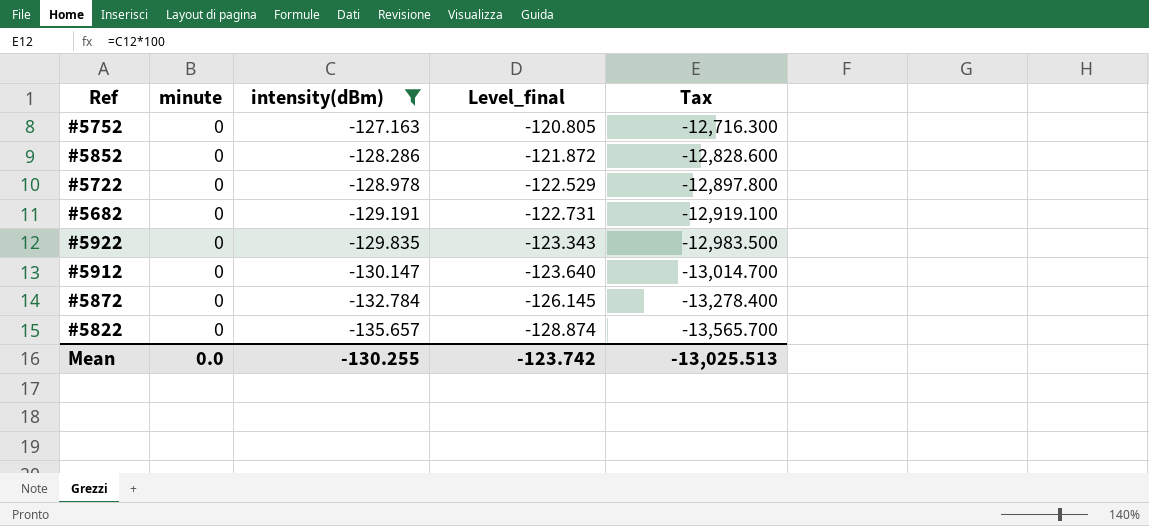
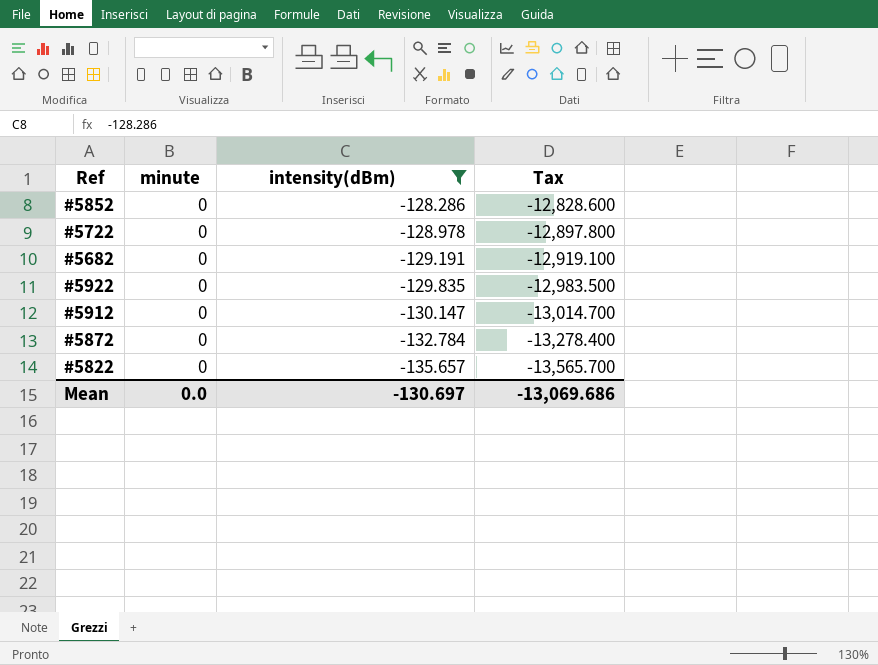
column Level_final | formula: [intensity(dBm)] * 0.95 -> none
row #5752: 0 | -127.163 | -120.805 | -12,716.300 -> none
Mean | intensity(dBm): -130.255 -> -130.697
Mean | Tax: -13,025.513 -> -13,069.686

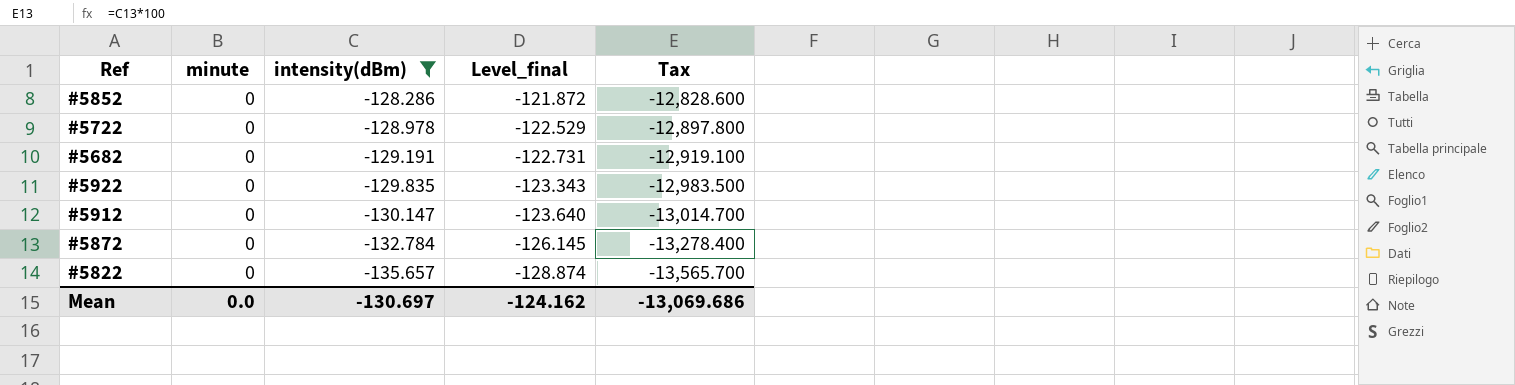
column Level_final | formula: none -> [intensity(dBm)] * 0.95

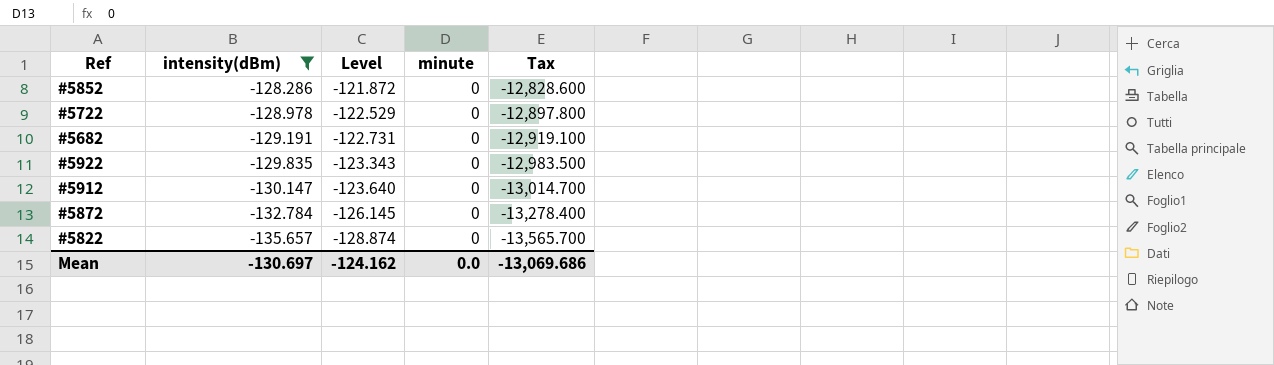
column name: Level_final -> Level
column minute | position: 2 -> 4

